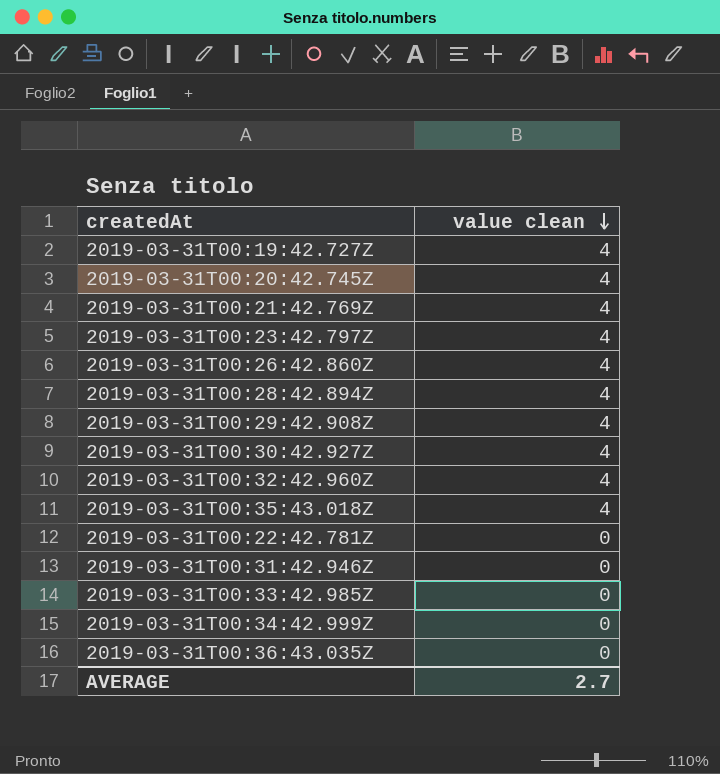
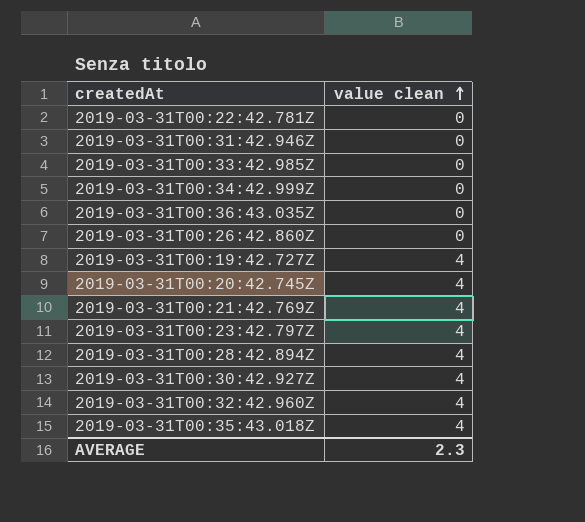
row order: value clean descending -> value clean ascending
row 2019-03-31T00:29:42.908Z: 4 -> none
2019-03-31T00:26:42.860Z | value clean: 4 -> 0
AVERAGE | value clean: 2.7 -> 2.3

